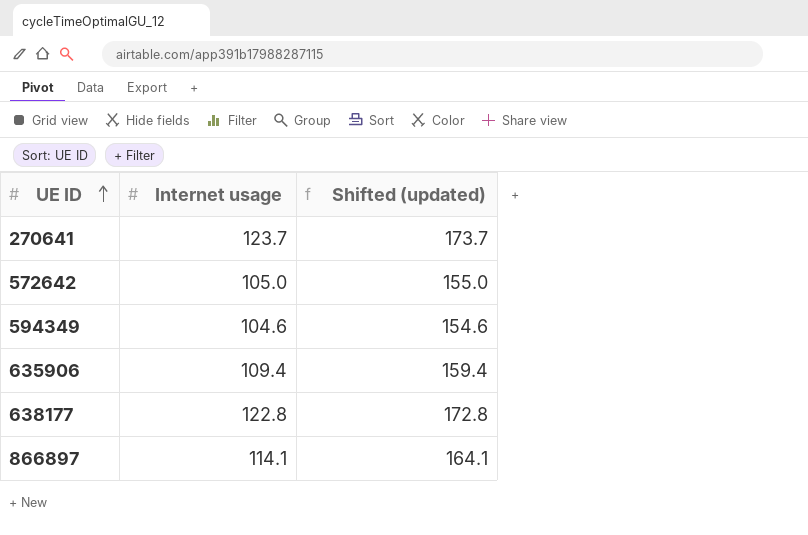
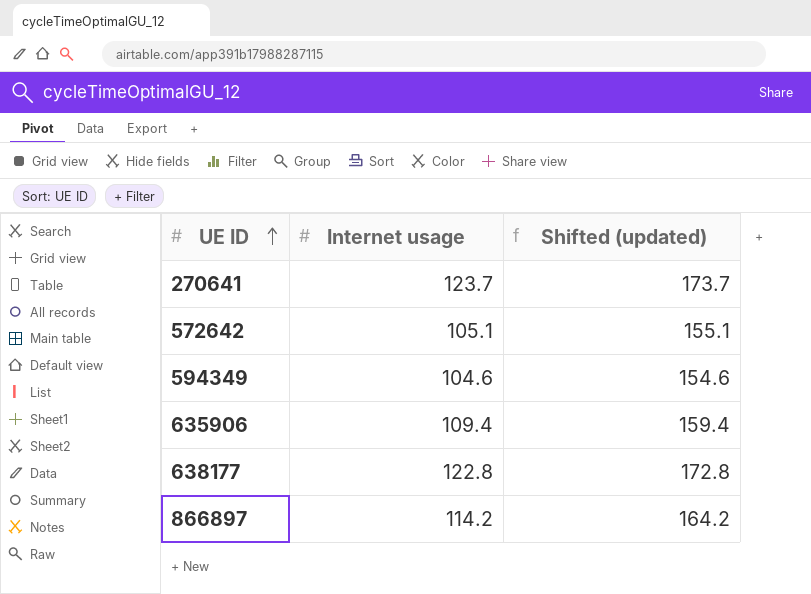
572642 | Internet usage: 105.0 -> 105.1
572642 | Shifted (updated): 155.0 -> 155.1
866897 | Internet usage: 114.1 -> 114.2
866897 | Shifted (updated): 164.1 -> 164.2

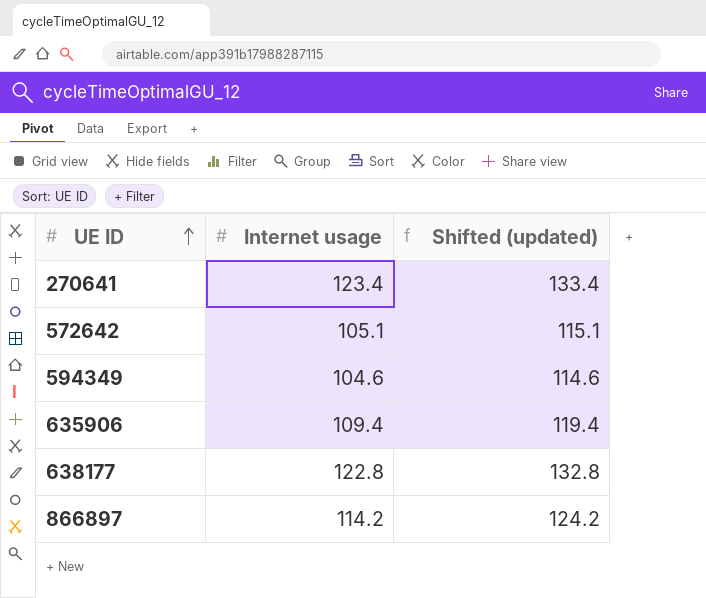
column Shifted (updated) | formula: [Internet usage] + 50 -> [Internet usage] + 10
270641 | Internet usage: 123.7 -> 123.4

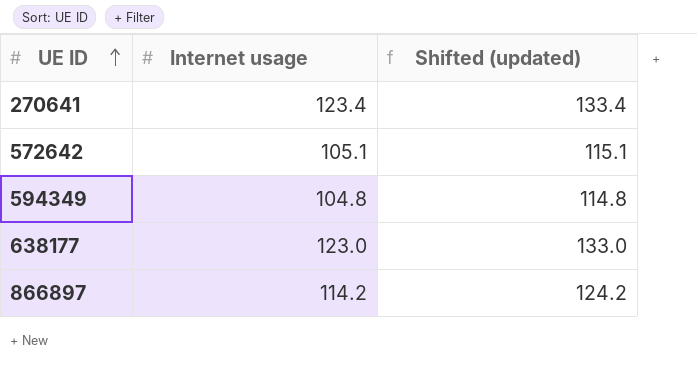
row 635906: 109.4 | 119.4 -> none
594349 | Internet usage: 104.6 -> 104.8
594349 | Shifted (updated): 114.6 -> 114.8
638177 | Internet usage: 122.8 -> 123.0
638177 | Shifted (updated): 132.8 -> 133.0

